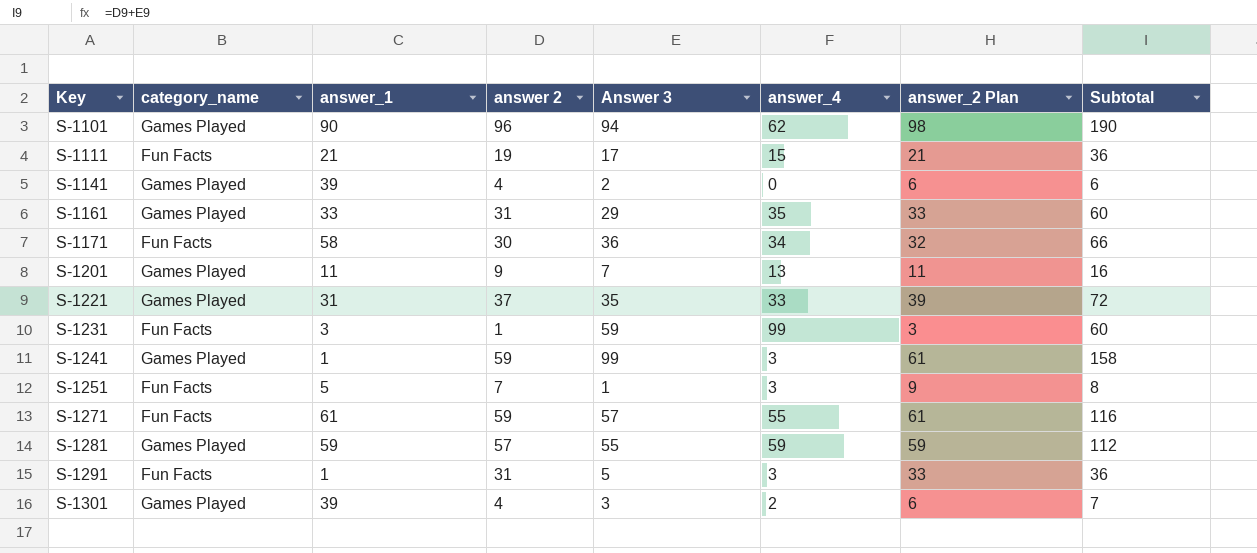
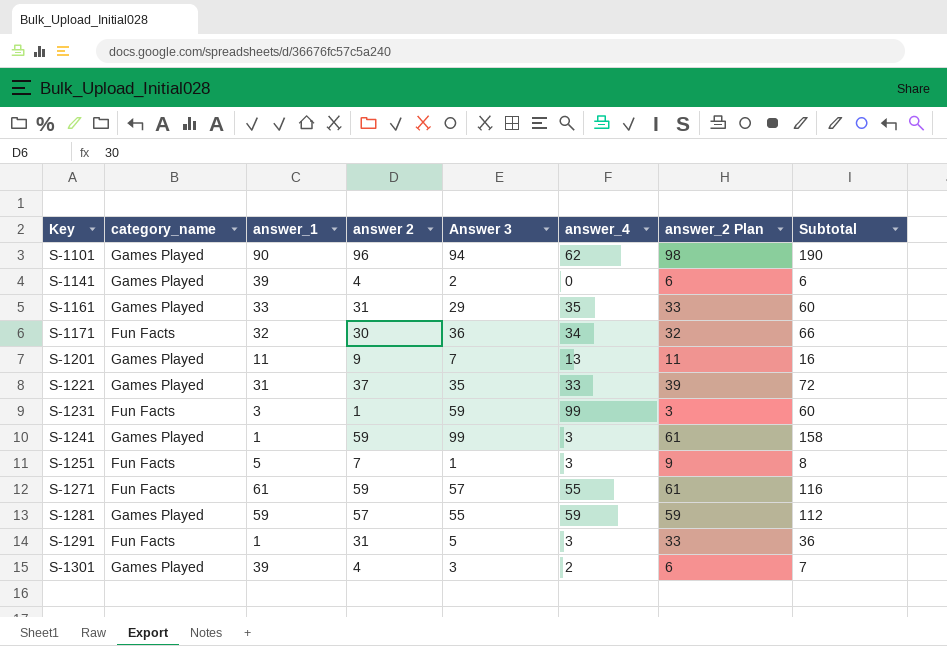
row S-1111: Fun Facts | 21 | 19 | 17 | 15 | 21 | 36 -> none
S-1171 | answer_1: 58 -> 32

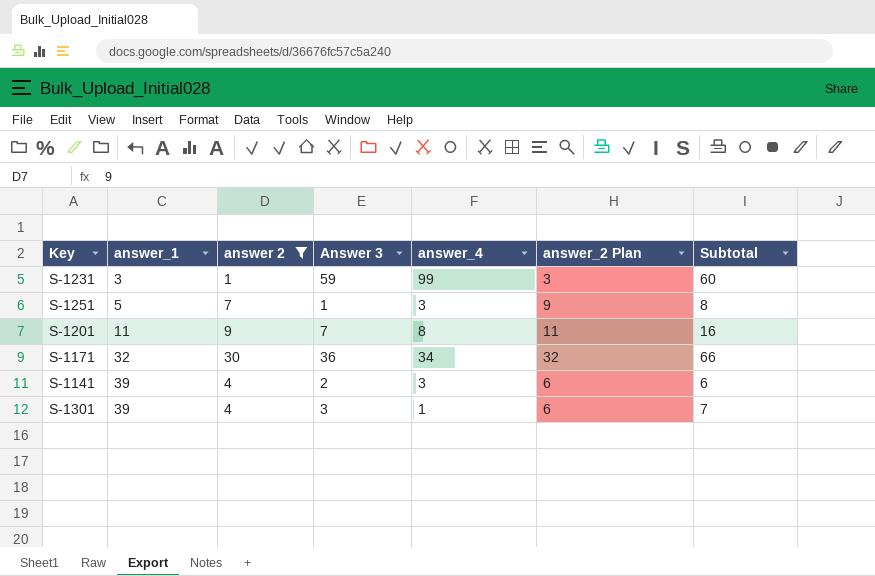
filter: none -> answer 2 <= 30
row order: Key ascending -> answer_1 ascending
column category_name | position: 2 -> none
S-1201 | answer_4: 13 -> 8
S-1141 | answer_4: 0 -> 3
S-1301 | answer_4: 2 -> 1

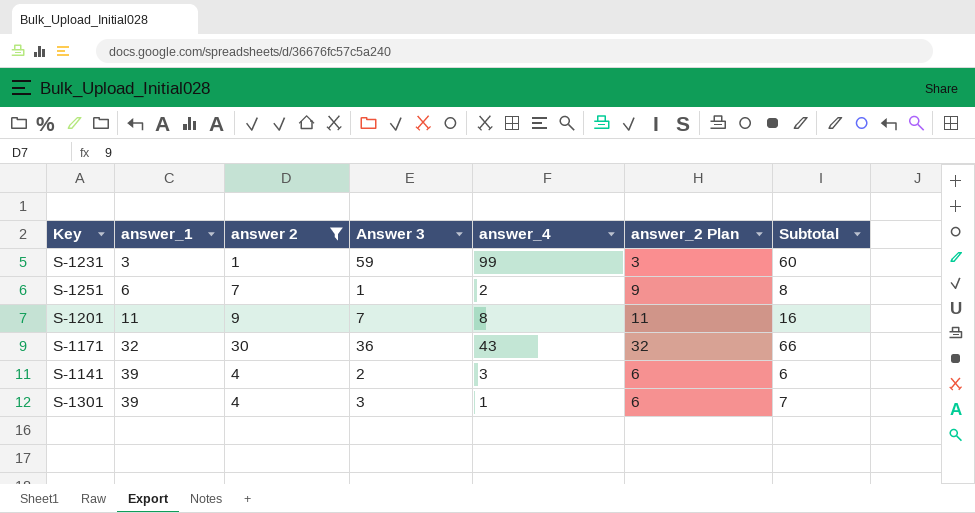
S-1251 | answer_1: 5 -> 6
S-1251 | answer_4: 3 -> 2
S-1171 | answer_4: 34 -> 43

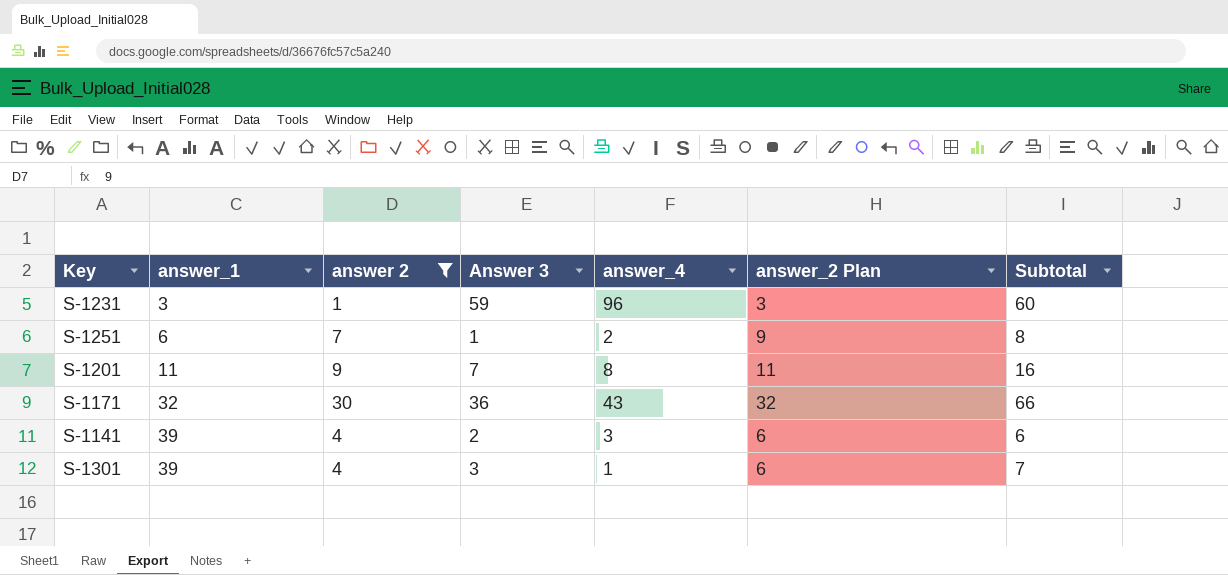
S-1231 | answer_4: 99 -> 96

